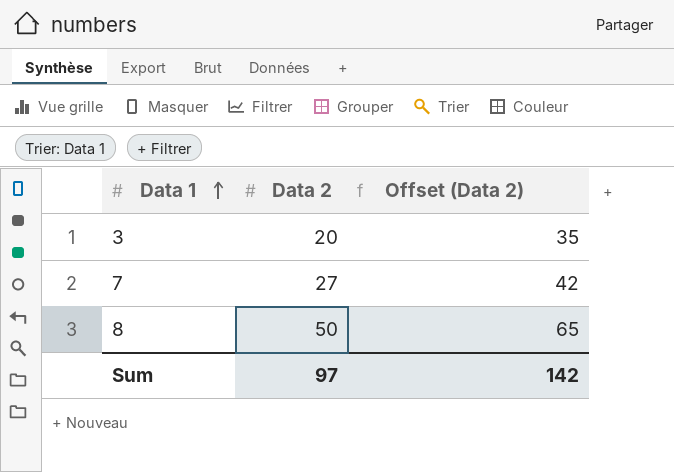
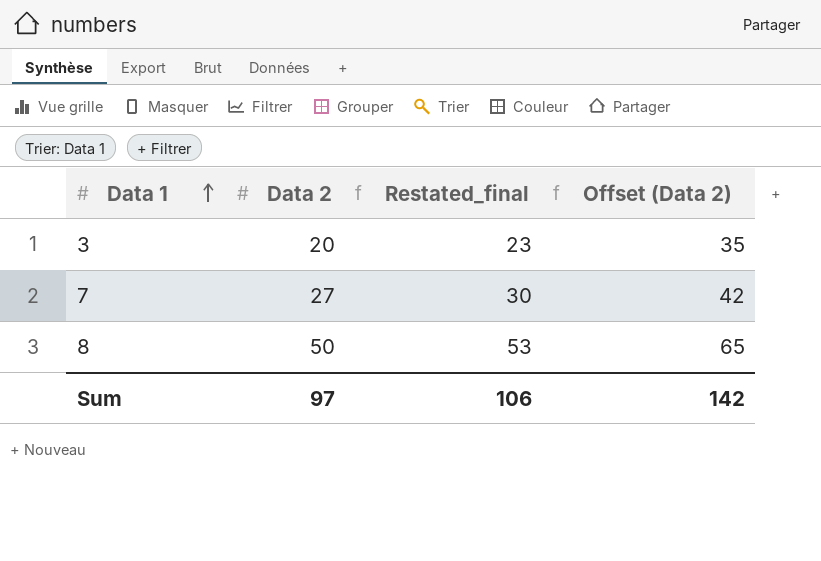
column Restated_final | formula: none -> [Data 2] + 3

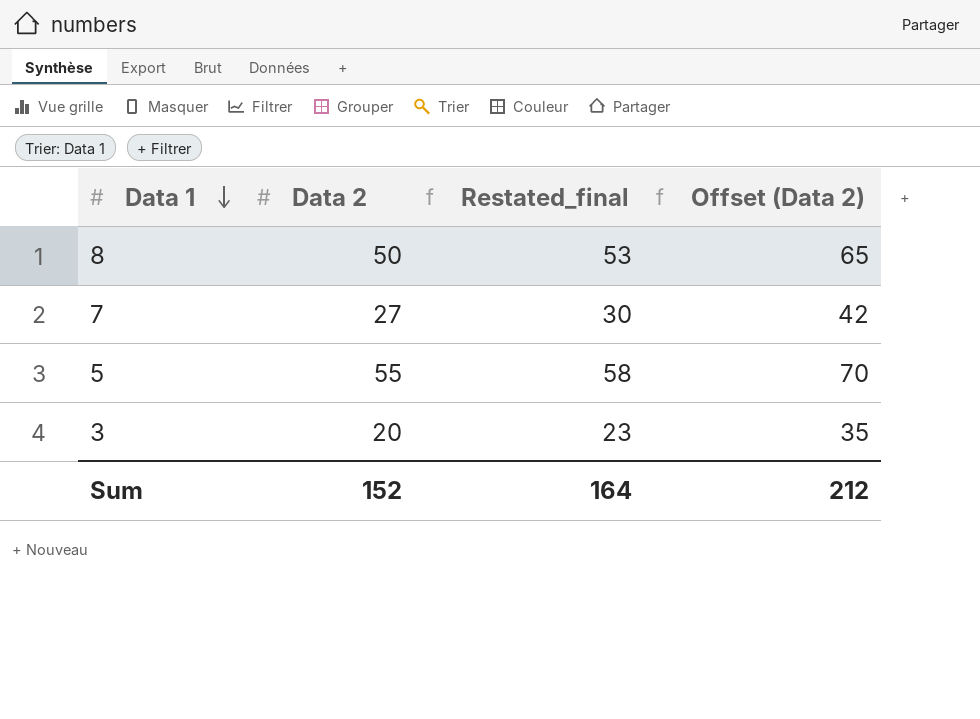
row order: Data 1 ascending -> Data 1 descending
row 5: none -> 55 | 58 | 70
Sum | Data 2: 97 -> 152
Sum | Restated_final: 106 -> 164
Sum | Offset (Data 2): 142 -> 212

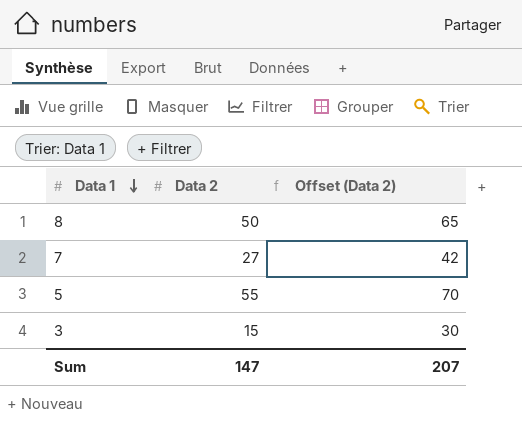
column Restated_final | formula: [Data 2] + 3 -> none
3 | Data 2: 20 -> 15
3 | Offset (Data 2): 35 -> 30
Sum | Data 2: 152 -> 147
Sum | Offset (Data 2): 212 -> 207

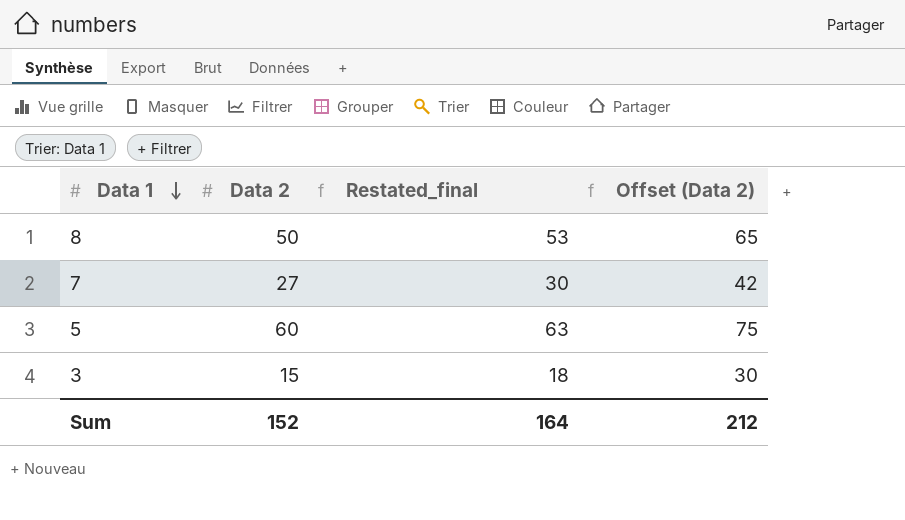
column Restated_final | formula: none -> [Data 2] + 3
5 | Data 2: 55 -> 60
5 | Offset (Data 2): 70 -> 75
Sum | Data 2: 147 -> 152
Sum | Offset (Data 2): 207 -> 212

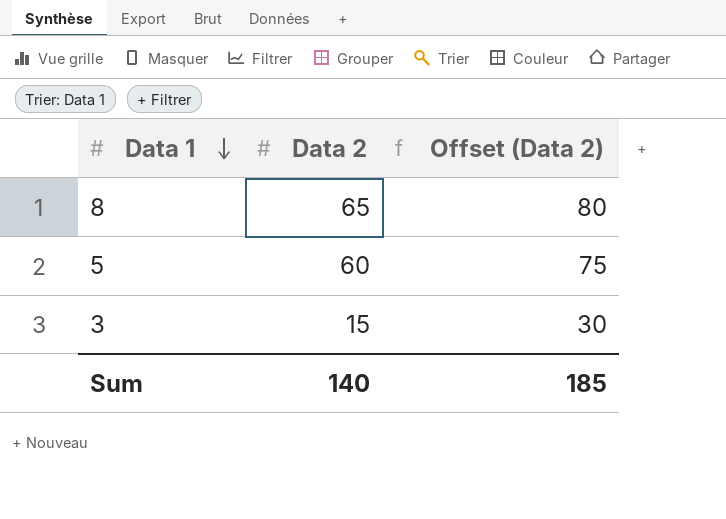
column Restated_final | formula: [Data 2] + 3 -> none
row 7: 27 | 30 | 42 -> none
8 | Data 2: 50 -> 65
8 | Offset (Data 2): 65 -> 80
Sum | Data 2: 152 -> 140
Sum | Offset (Data 2): 212 -> 185

